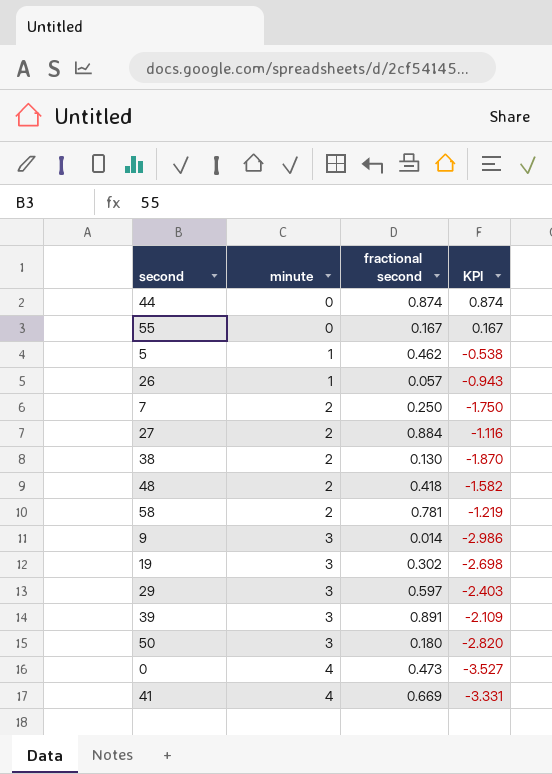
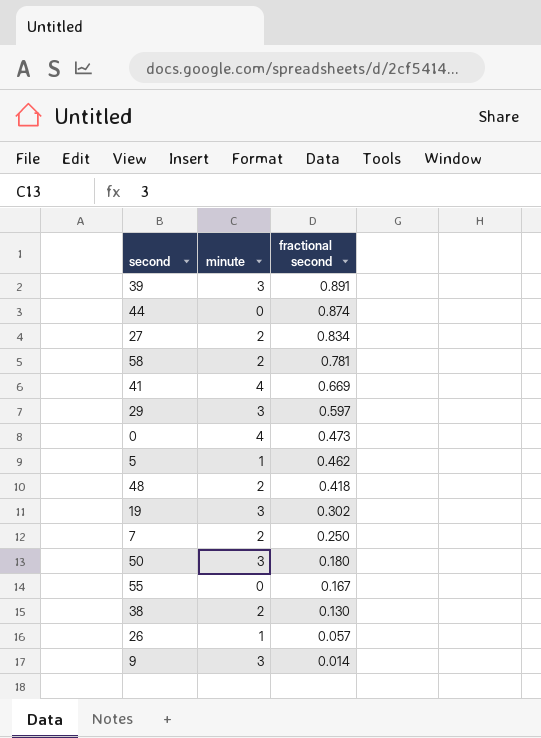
row order: minute ascending -> fractional second descending
column KPI | formula: [fractional second] - [minute] -> none
27 | fractional second: 0.884 -> 0.834

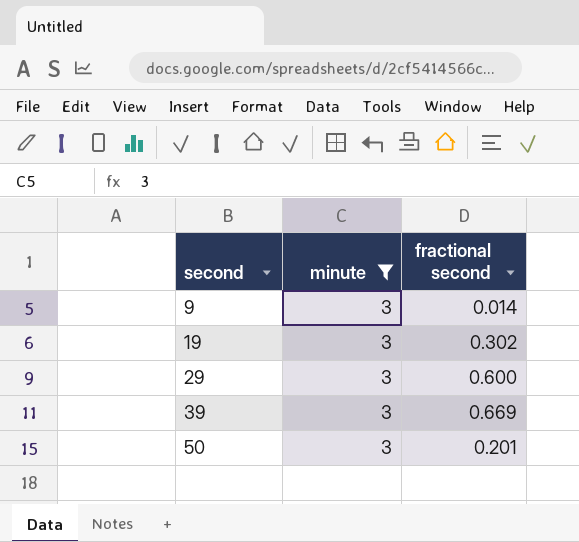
filter: none -> minute = 3
row order: fractional second descending -> second ascending
29 | fractional second: 0.597 -> 0.600
39 | fractional second: 0.891 -> 0.669
50 | fractional second: 0.180 -> 0.201

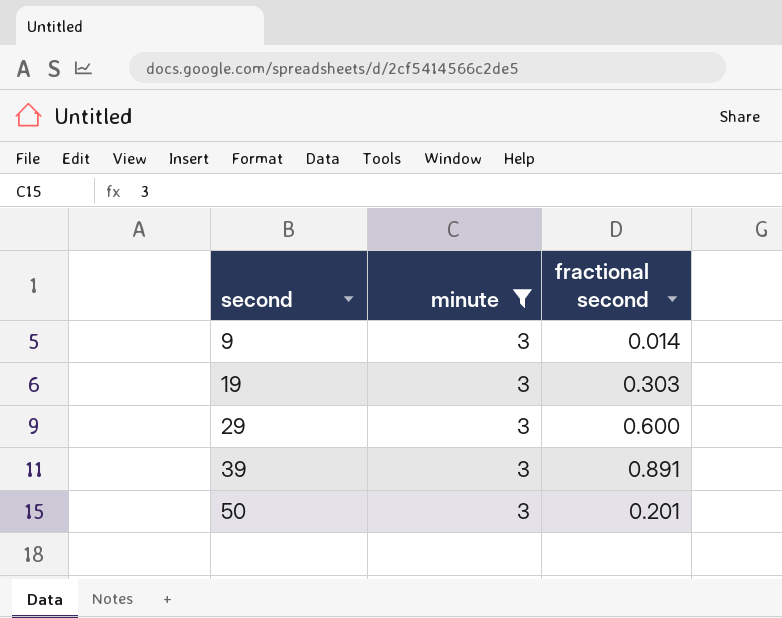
19 | fractional second: 0.302 -> 0.303
39 | fractional second: 0.669 -> 0.891

